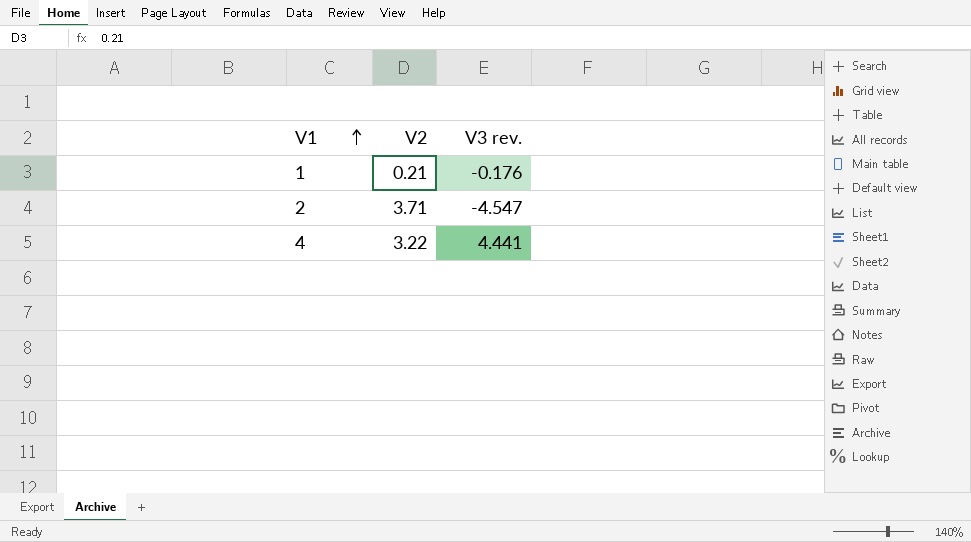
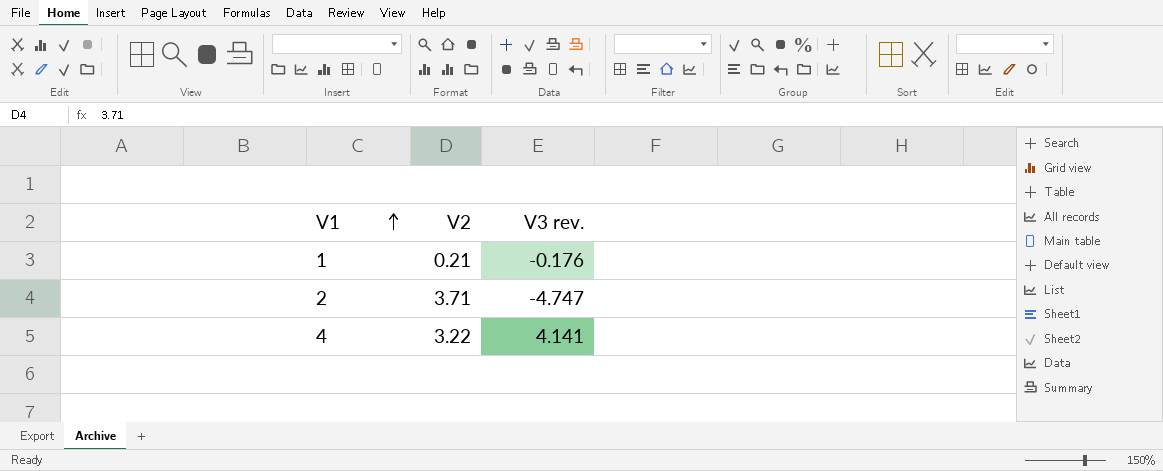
2 | V3 rev.: -4.547 -> -4.747
4 | V3 rev.: 4.441 -> 4.141

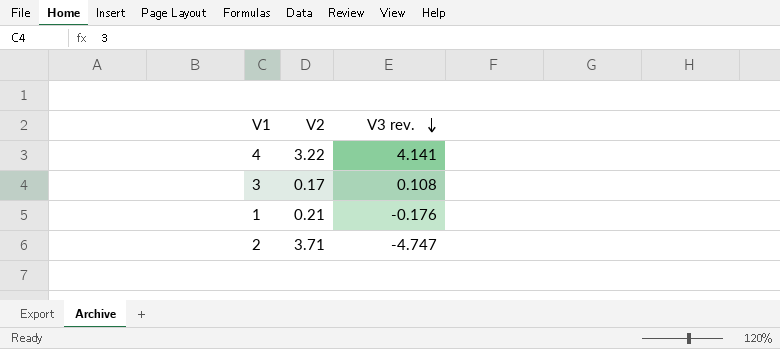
row order: V1 ascending -> V3 rev. descending
row 3: none -> 0.17 | 0.108

